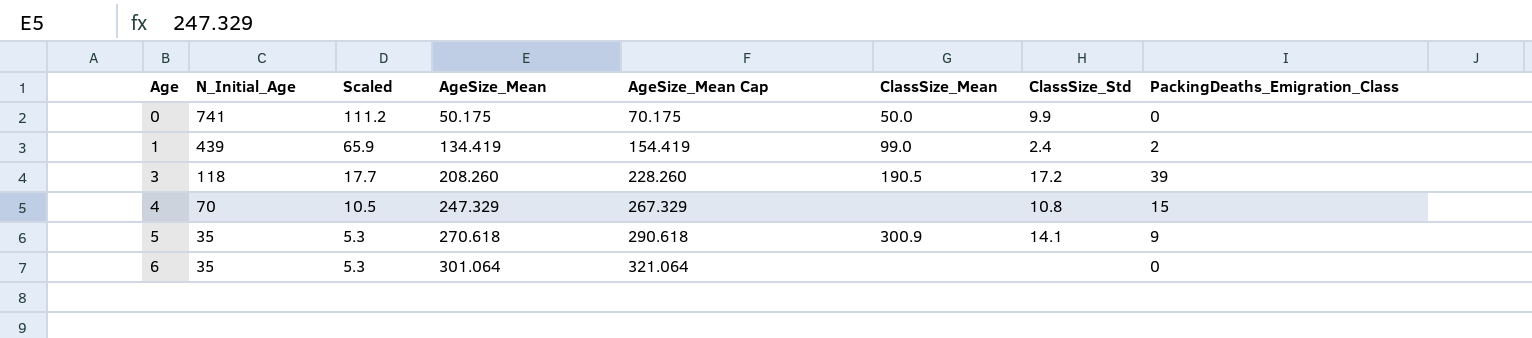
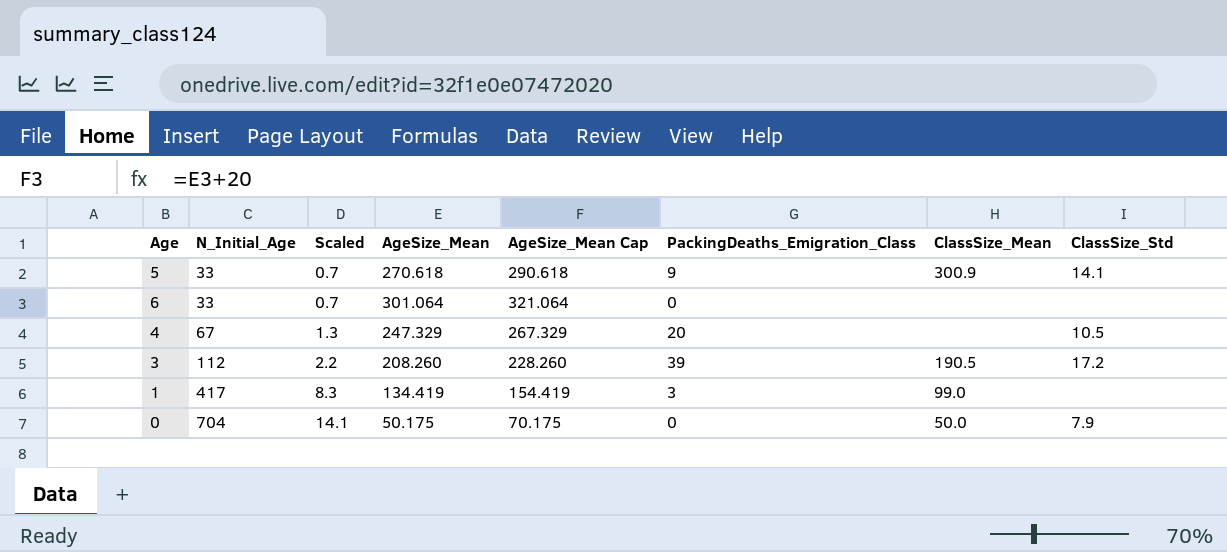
row order: Age ascending -> N_Initial_Age ascending
column Scaled | formula: [N_Initial_Age] * 0.15 -> [N_Initial_Age] * 0.02
column PackingDeaths_Emigration_Class | position: 8 -> 6
5 | N_Initial_Age: 35 -> 33
6 | N_Initial_Age: 35 -> 33
4 | N_Initial_Age: 70 -> 67
4 | PackingDeaths_Emigration_Class: 15 -> 20
4 | ClassSize_Std: 10.8 -> 10.5
3 | N_Initial_Age: 118 -> 112
1 | N_Initial_Age: 439 -> 417
1 | PackingDeaths_Emigration_Class: 2 -> 3
1 | ClassSize_Std: 2.4 -> none
0 | N_Initial_Age: 741 -> 704
0 | ClassSize_Std: 9.9 -> 7.9

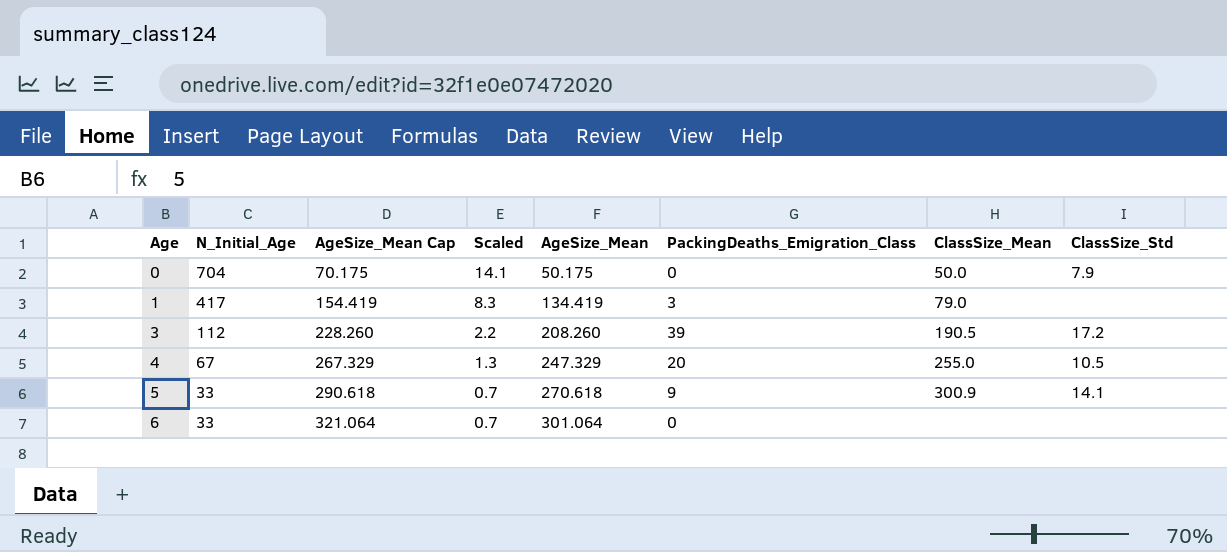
row order: N_Initial_Age ascending -> Age ascending
column AgeSize_Mean Cap | position: 5 -> 3
1 | ClassSize_Mean: 99.0 -> 79.0
4 | ClassSize_Mean: none -> 255.0

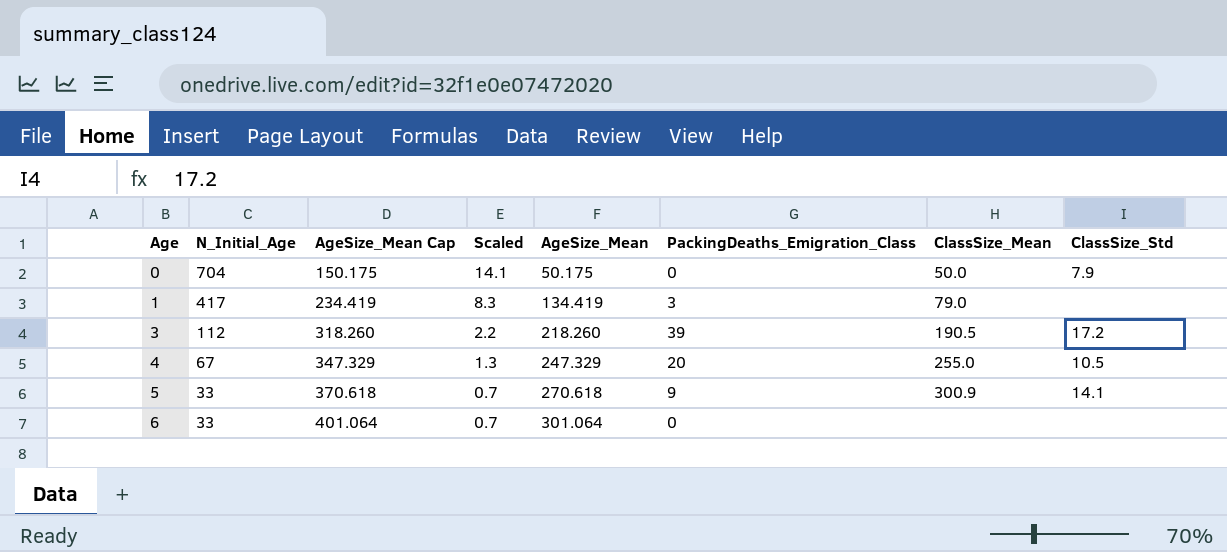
column AgeSize_Mean Cap | formula: [AgeSize_Mean] + 20 -> [AgeSize_Mean] + 100
3 | AgeSize_Mean: 208.260 -> 218.260

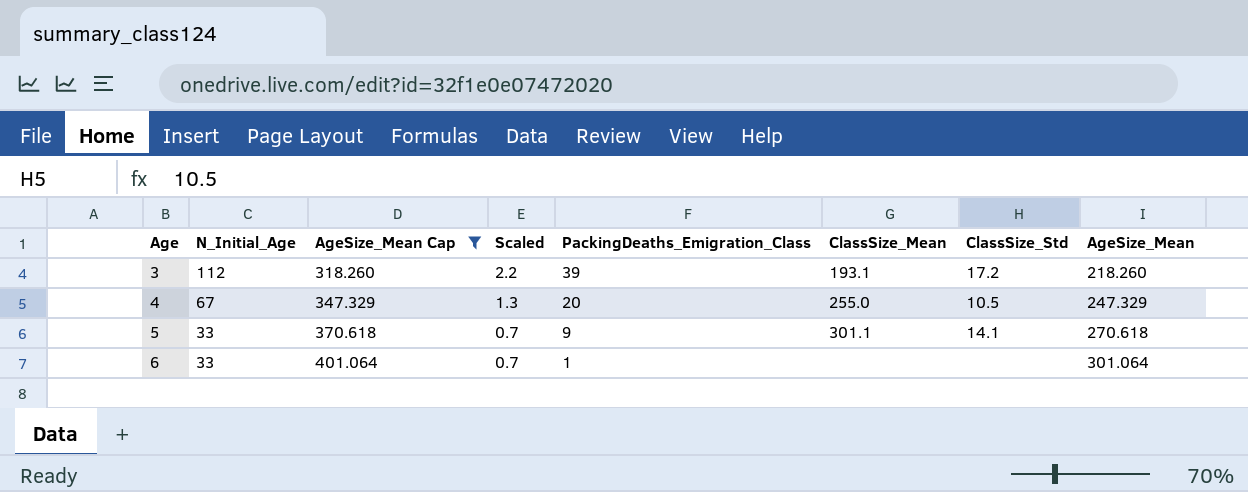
filter: none -> AgeSize_Mean Cap >= 318.260
column AgeSize_Mean | position: 5 -> 8
3 | ClassSize_Mean: 190.5 -> 193.1
5 | ClassSize_Mean: 300.9 -> 301.1
6 | PackingDeaths_Emigration_Class: 0 -> 1

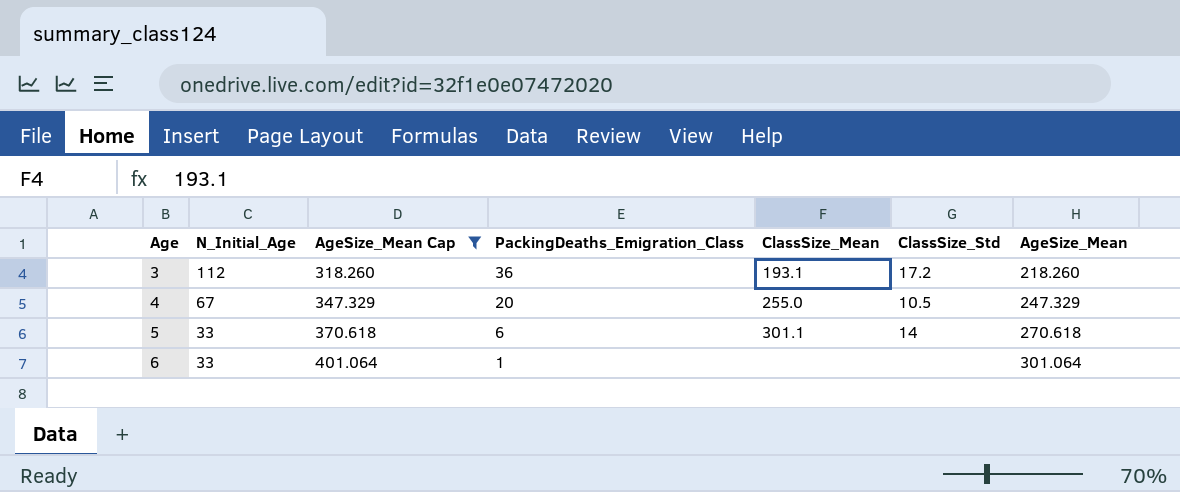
column Scaled | formula: [N_Initial_Age] * 0.02 -> none
3 | PackingDeaths_Emigration_Class: 39 -> 36
5 | PackingDeaths_Emigration_Class: 9 -> 6
5 | ClassSize_Std: 14.1 -> 14

